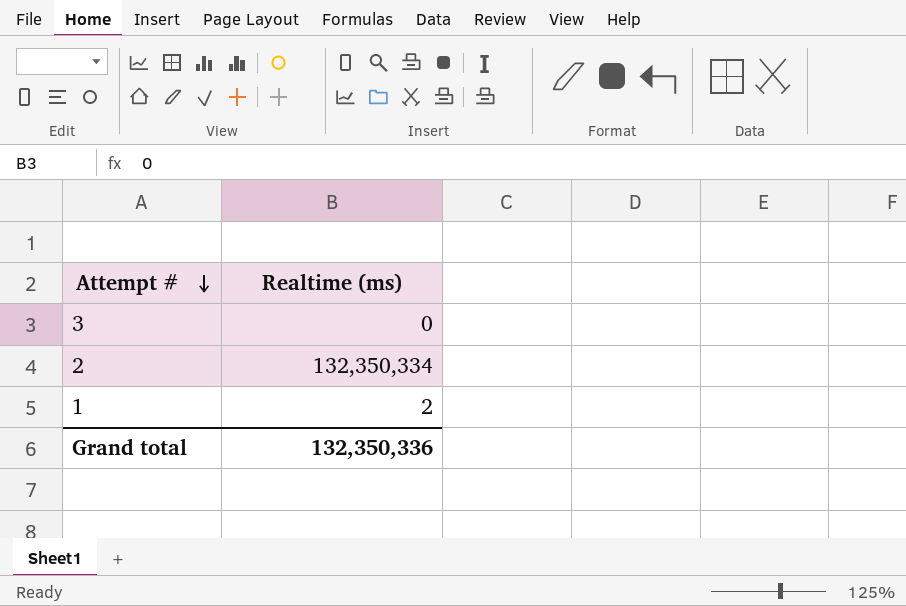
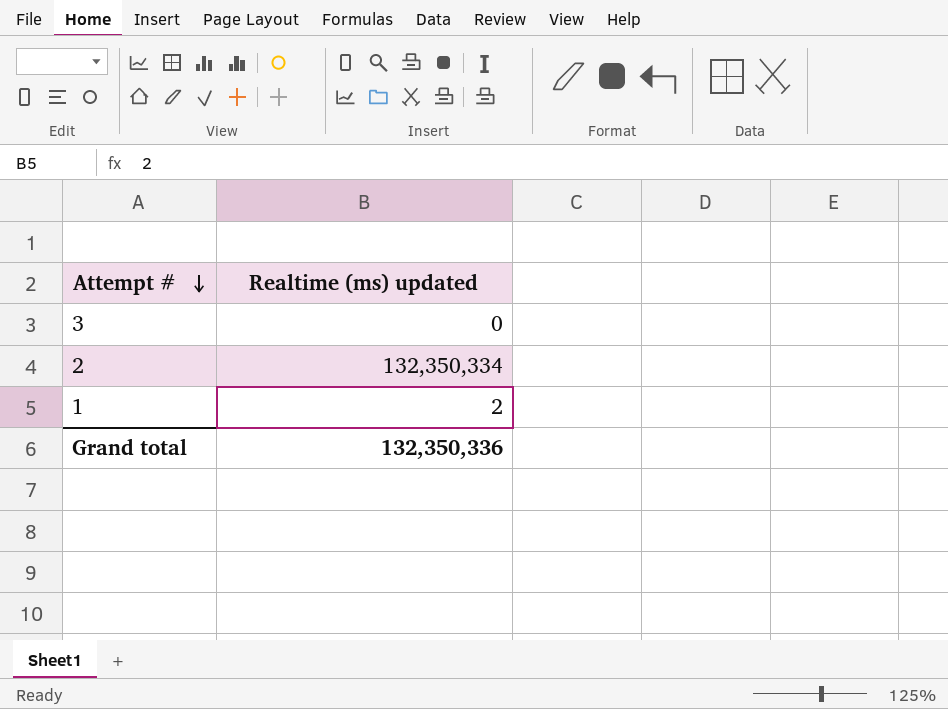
column name: Realtime (ms) -> Realtime (ms) updated

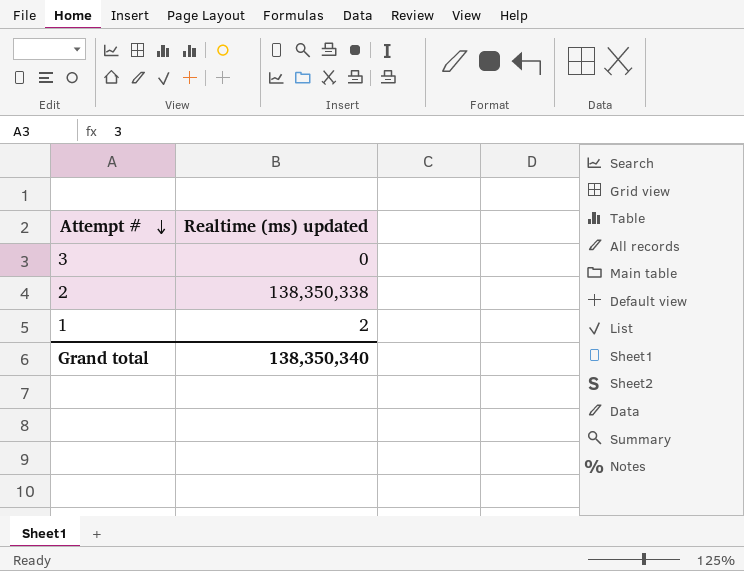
2 | Realtime (ms) updated: 132,350,334 -> 138,350,338
Grand total | Realtime (ms) updated: 132,350,336 -> 138,350,340

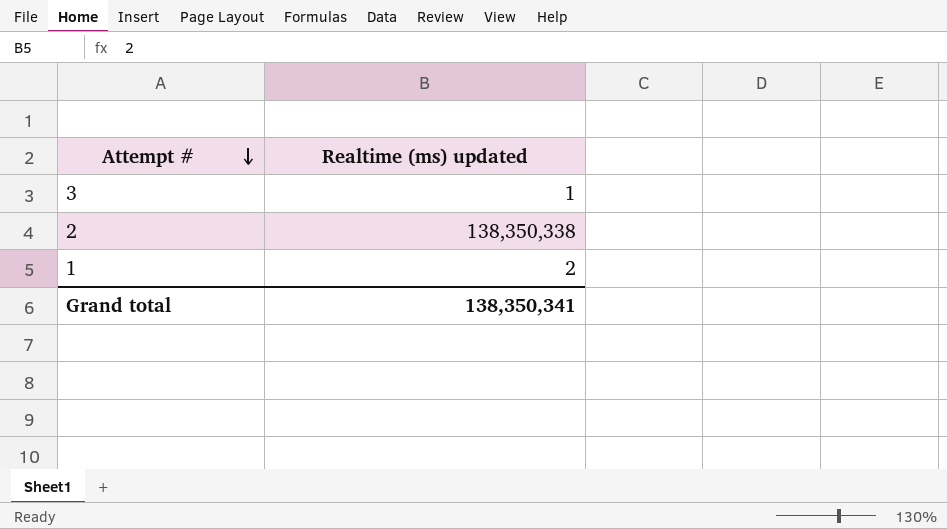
3 | Realtime (ms) updated: 0 -> 1
Grand total | Realtime (ms) updated: 138,350,340 -> 138,350,341

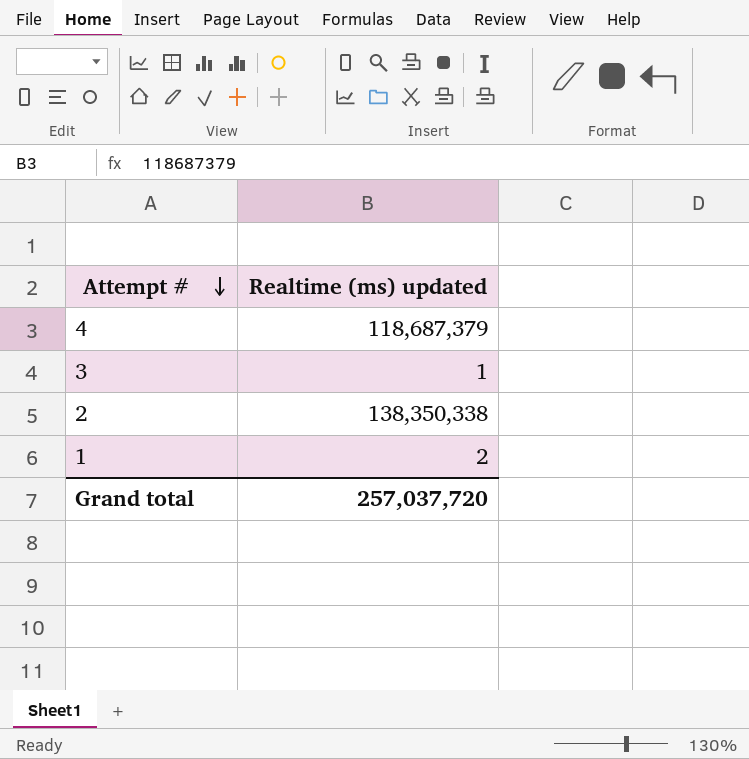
row 4: none -> 118,687,379
Grand total | Realtime (ms) updated: 138,350,341 -> 257,037,720

